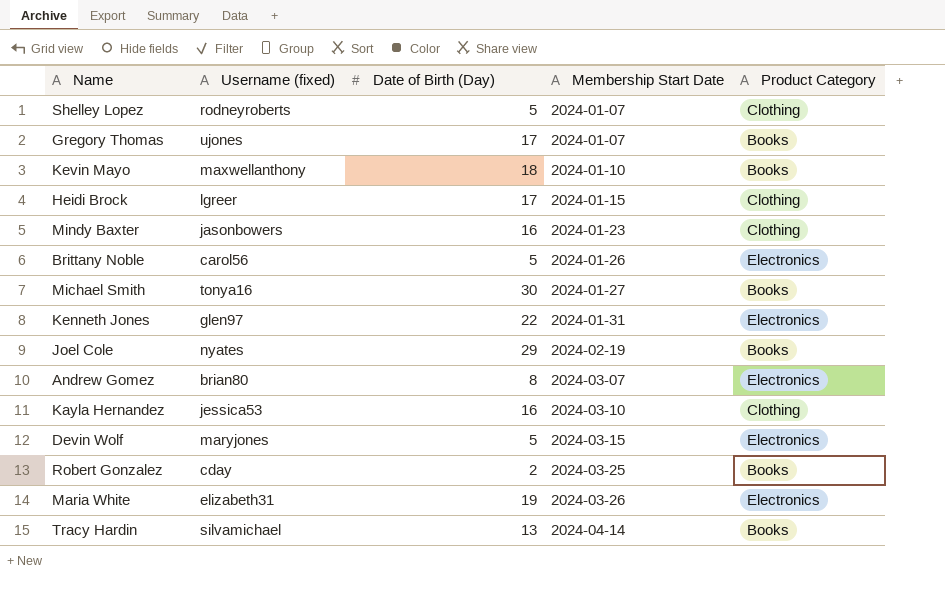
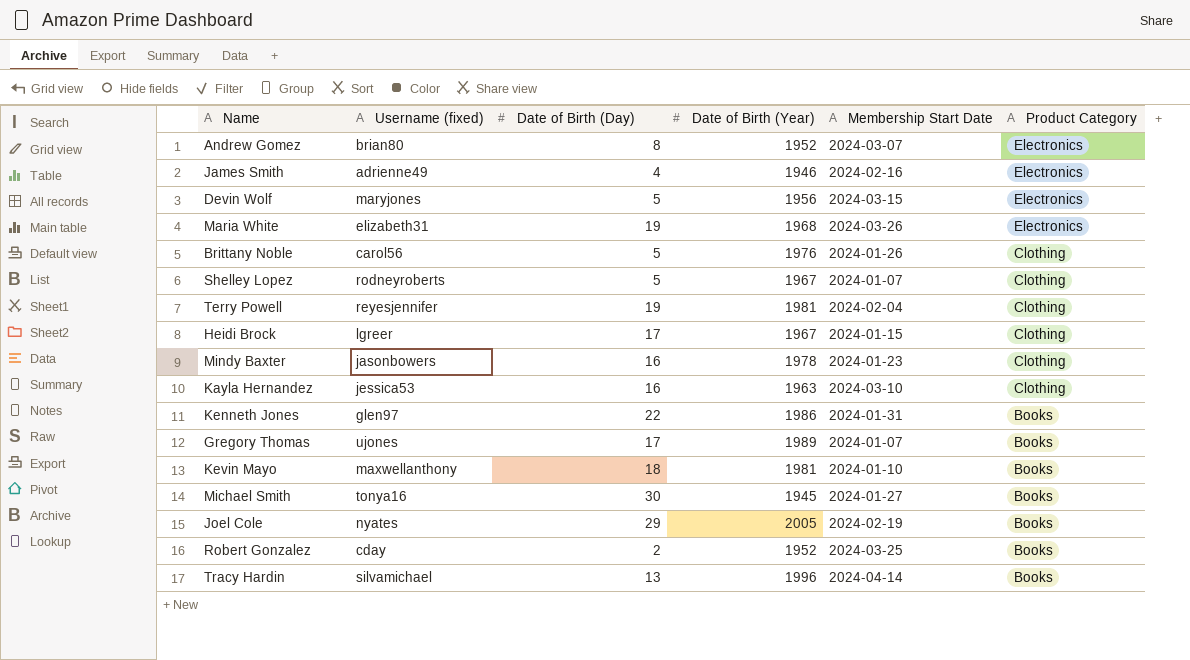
row order: Membership Start Date ascending -> Product Category descending
column Date of Birth (Year) | position: none -> 4
row James Smith: none -> adrienne49 | 4 | 1946 | 2024-02-16 | Electronics
Brittany Noble | Product Category: Electronics -> Clothing
row Terry Powell: none -> reyesjennifer | 19 | 1981 | 2024-02-04 | Clothing
Kenneth Jones | Product Category: Electronics -> Books

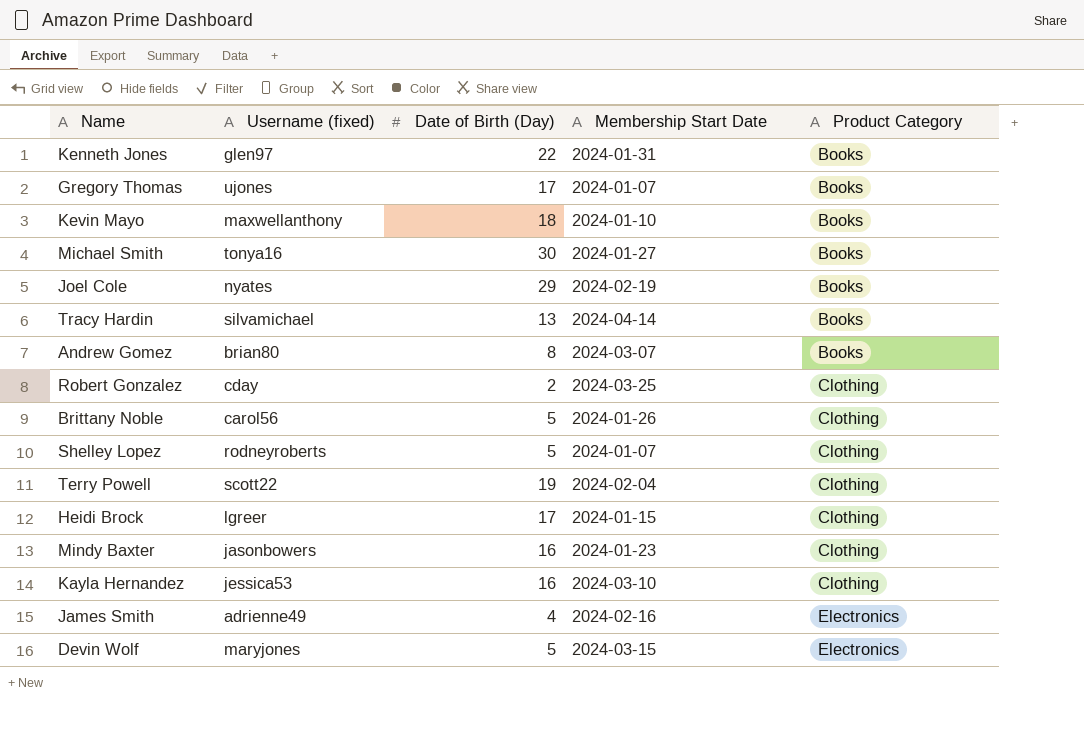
row order: Product Category descending -> Product Category ascending
column Date of Birth (Year) | position: 4 -> none
row Maria White: elizabeth31 | 19 | 1968 | 2024-03-26 | Electronics -> none
Andrew Gomez | Product Category: Electronics -> Books
Robert Gonzalez | Product Category: Books -> Clothing
Terry Powell | Username (fixed): reyesjennifer -> scott22

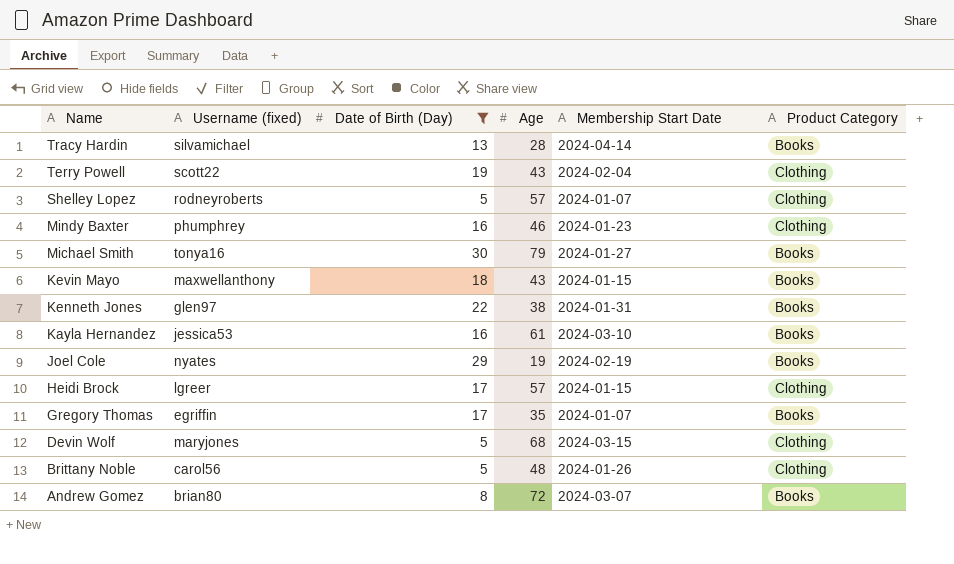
filter: none -> Date of Birth (Day) >= 5
row order: Product Category ascending -> Name descending
column Age | position: none -> 4
Mindy Baxter | Username (fixed): jasonbowers -> phumphrey
Kevin Mayo | Membership Start Date: 2024-01-10 -> 2024-01-15
Kayla Hernandez | Product Category: Clothing -> Books
Gregory Thomas | Username (fixed): ujones -> egriffin
Devin Wolf | Product Category: Electronics -> Clothing

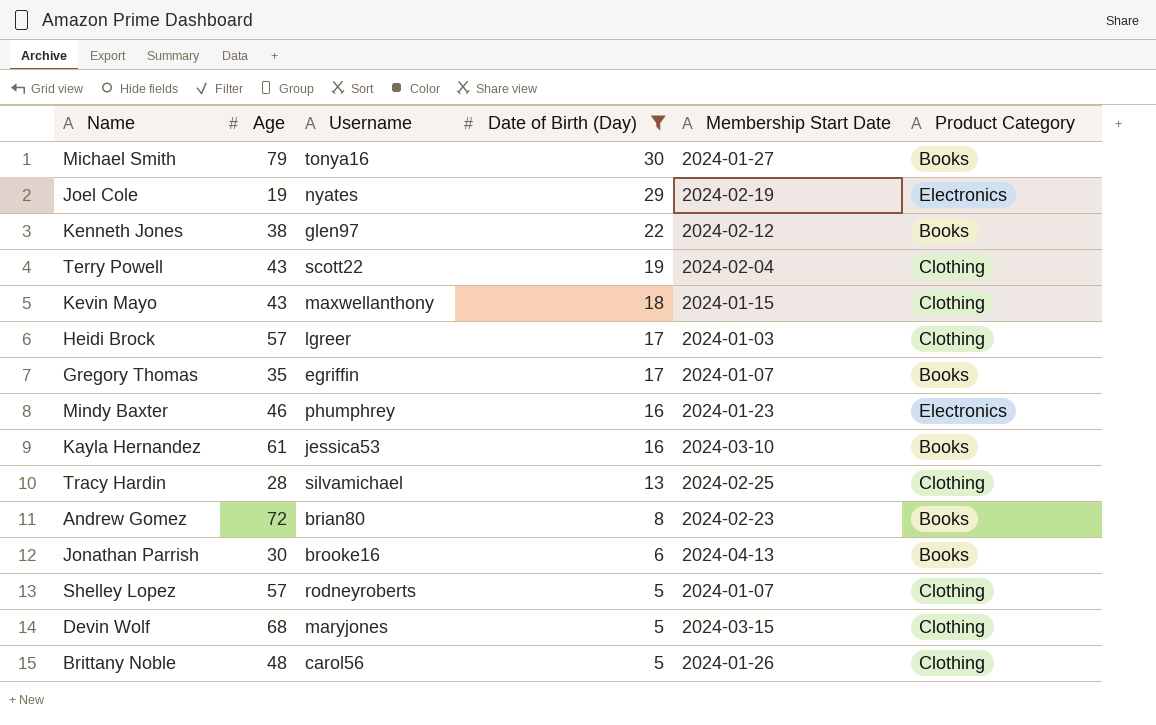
row order: Name descending -> Date of Birth (Day) descending
column Age | position: 4 -> 2
column name: Username (fixed) -> Username
Joel Cole | Product Category: Books -> Electronics
Kenneth Jones | Membership Start Date: 2024-01-31 -> 2024-02-12
Kevin Mayo | Product Category: Books -> Clothing
Heidi Brock | Membership Start Date: 2024-01-15 -> 2024-01-03
Mindy Baxter | Product Category: Clothing -> Electronics
Tracy Hardin | Membership Start Date: 2024-04-14 -> 2024-02-25
Tracy Hardin | Product Category: Books -> Clothing
Andrew Gomez | Membership Start Date: 2024-03-07 -> 2024-02-23
row Jonathan Parrish: none -> 30 | brooke16 | 6 | 2024-04-13 | Books

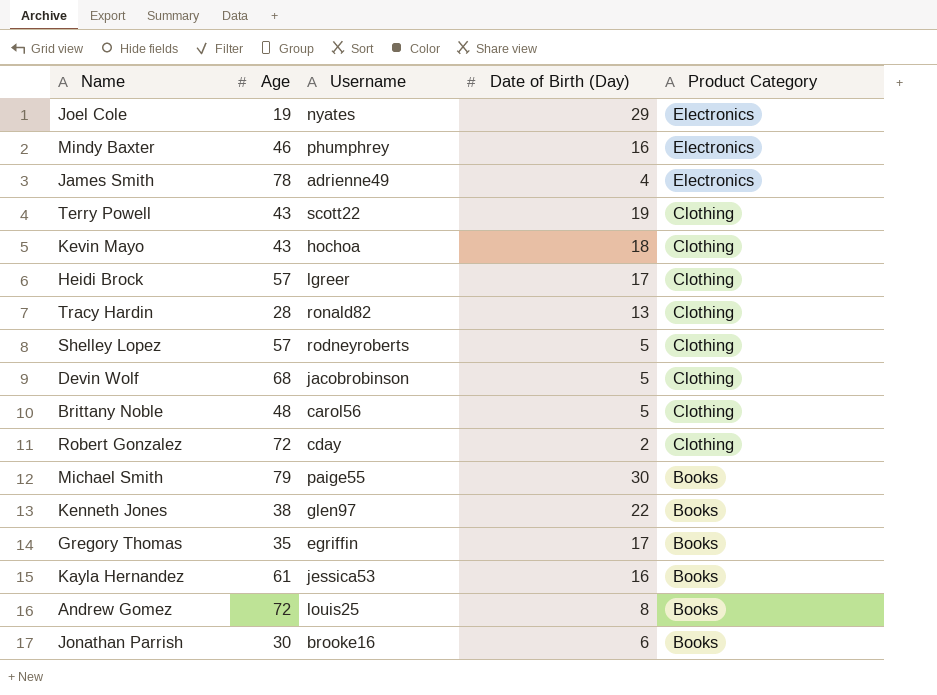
filter: Date of Birth (Day) >= 5 -> none
row order: Date of Birth (Day) descending -> Product Category descending
column Membership Start Date | position: 5 -> none
Kevin Mayo | Username: maxwellanthony -> hochoa
Tracy Hardin | Username: silvamichael -> ronald82
Devin Wolf | Username: maryjones -> jacobrobinson
Michael Smith | Username: tonya16 -> paige55
Andrew Gomez | Username: brian80 -> louis25

